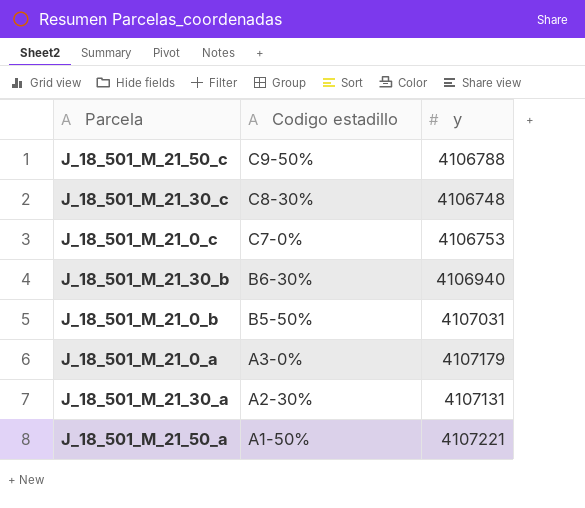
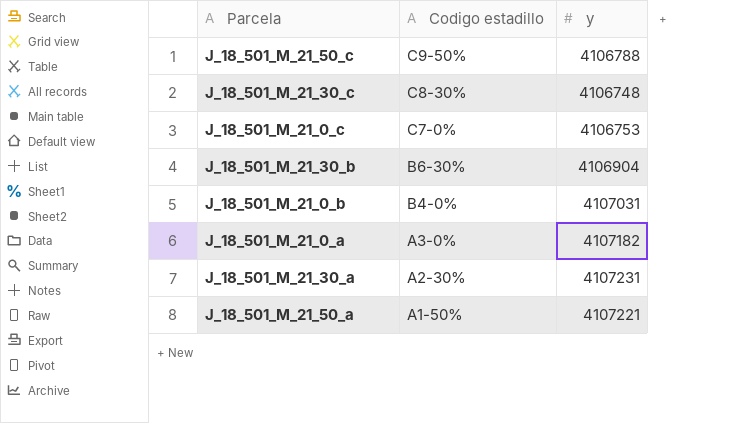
J_18_501_M_21_30_b | y: 4106940 -> 4106904
J_18_501_M_21_0_b | Codigo estadillo: B5-50% -> B4-0%
J_18_501_M_21_0_a | y: 4107179 -> 4107182
J_18_501_M_21_30_a | y: 4107131 -> 4107231

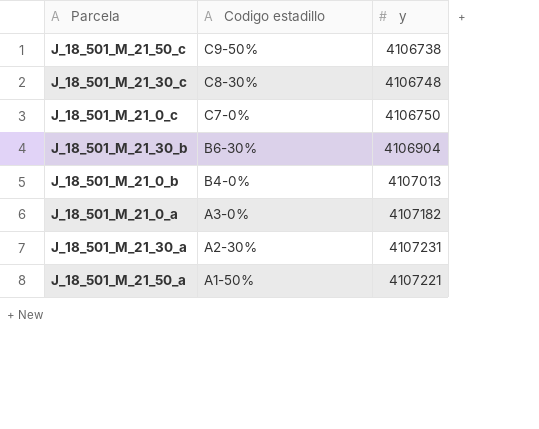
J_18_501_M_21_50_c | y: 4106788 -> 4106738
J_18_501_M_21_0_c | y: 4106753 -> 4106750
J_18_501_M_21_0_b | y: 4107031 -> 4107013

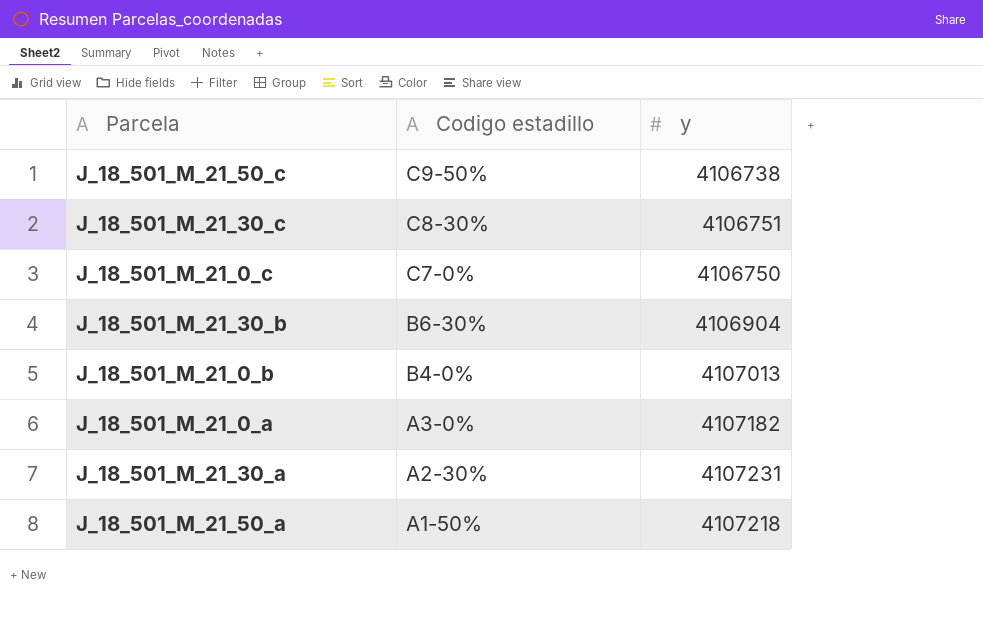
J_18_501_M_21_30_c | y: 4106748 -> 4106751
J_18_501_M_21_50_a | y: 4107221 -> 4107218

